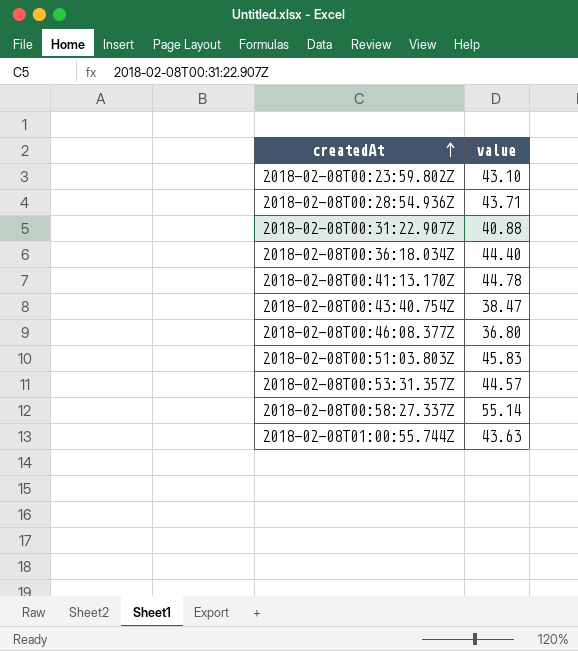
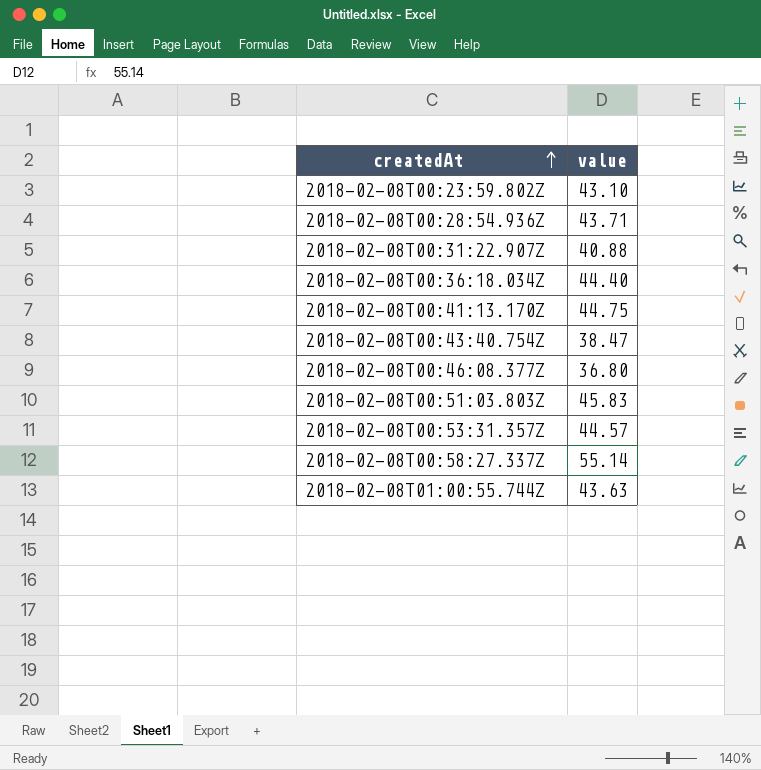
2018-02-08T00:41:13.170Z | value: 44.78 -> 44.75

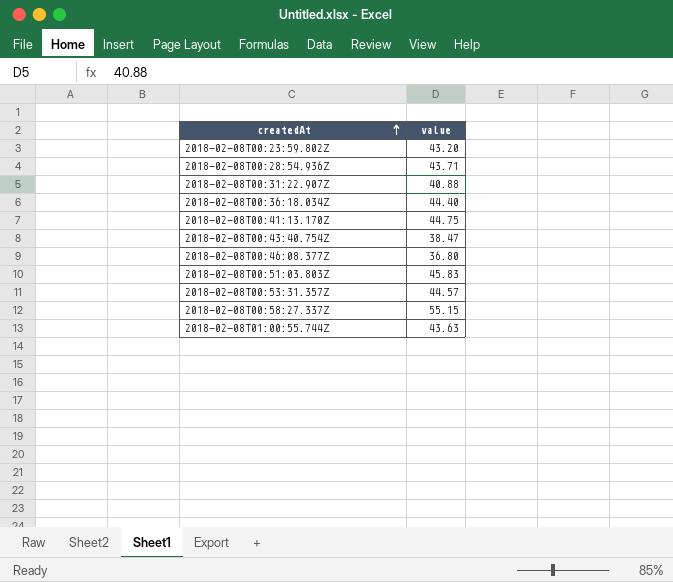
2018-02-08T00:23:59.802Z | value: 43.10 -> 43.20
2018-02-08T00:58:27.337Z | value: 55.14 -> 55.15

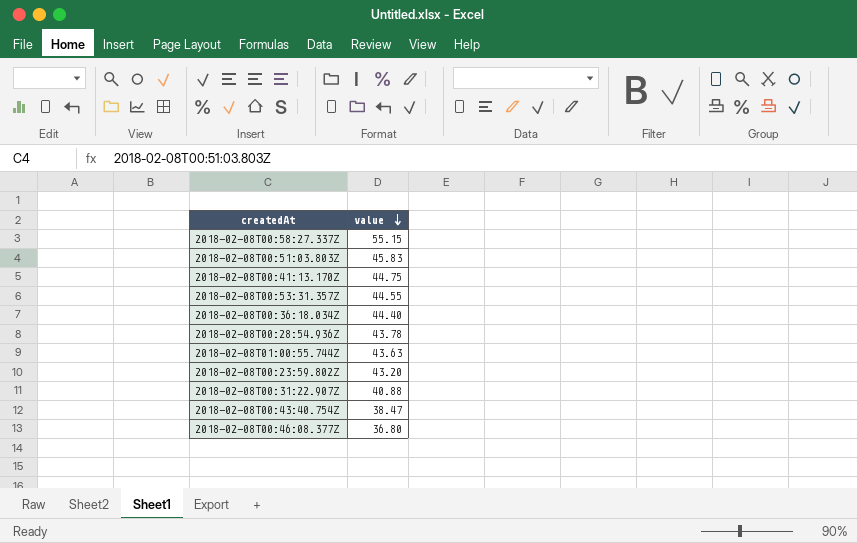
row order: createdAt ascending -> value descending
2018-02-08T00:53:31.357Z | value: 44.57 -> 44.55
2018-02-08T00:28:54.936Z | value: 43.71 -> 43.78

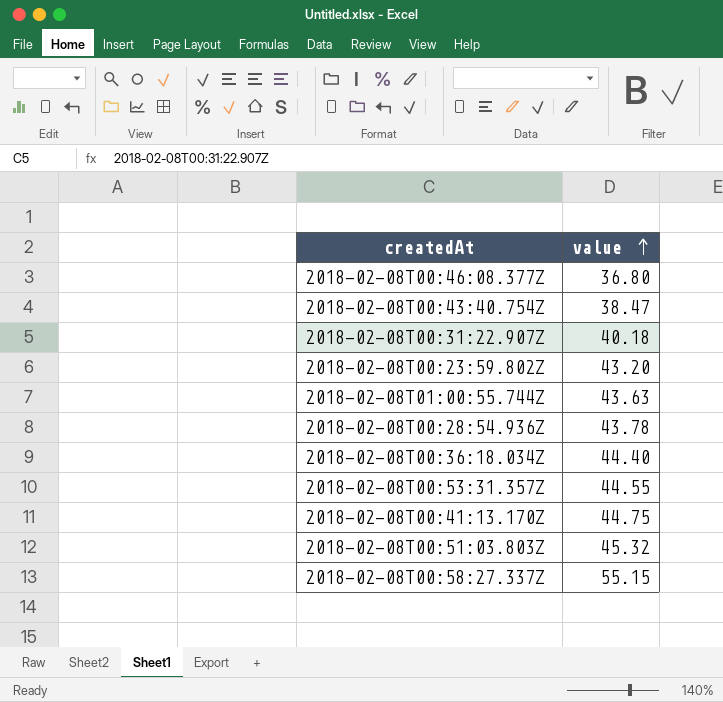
row order: value descending -> value ascending
2018-02-08T00:31:22.907Z | value: 40.88 -> 40.18
2018-02-08T00:51:03.803Z | value: 45.83 -> 45.32

